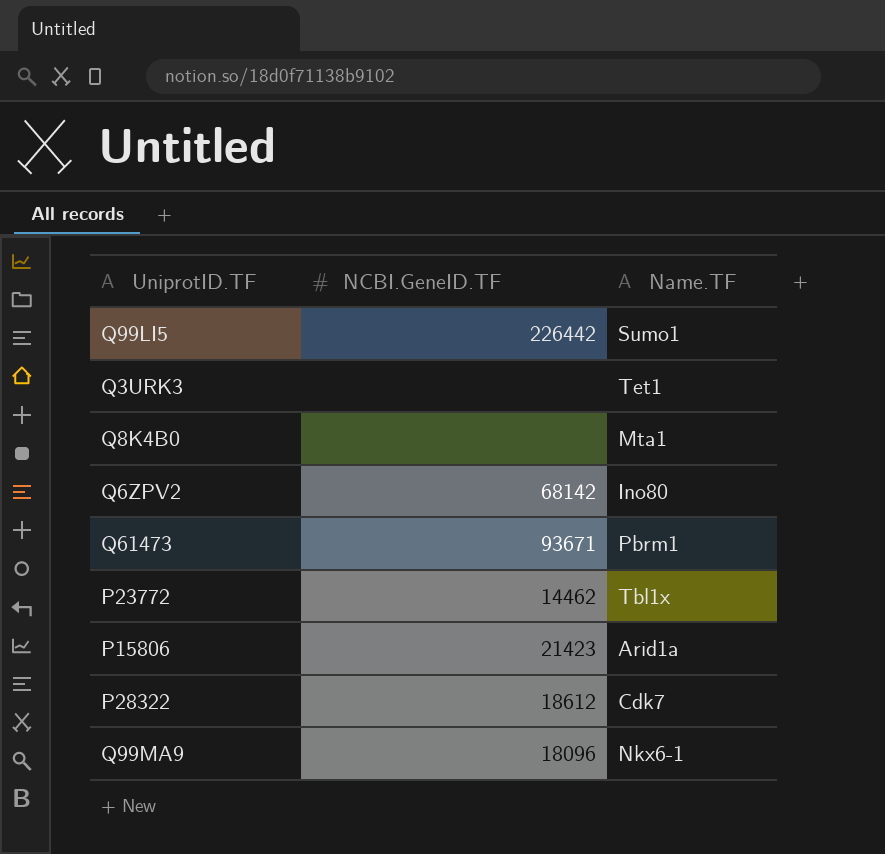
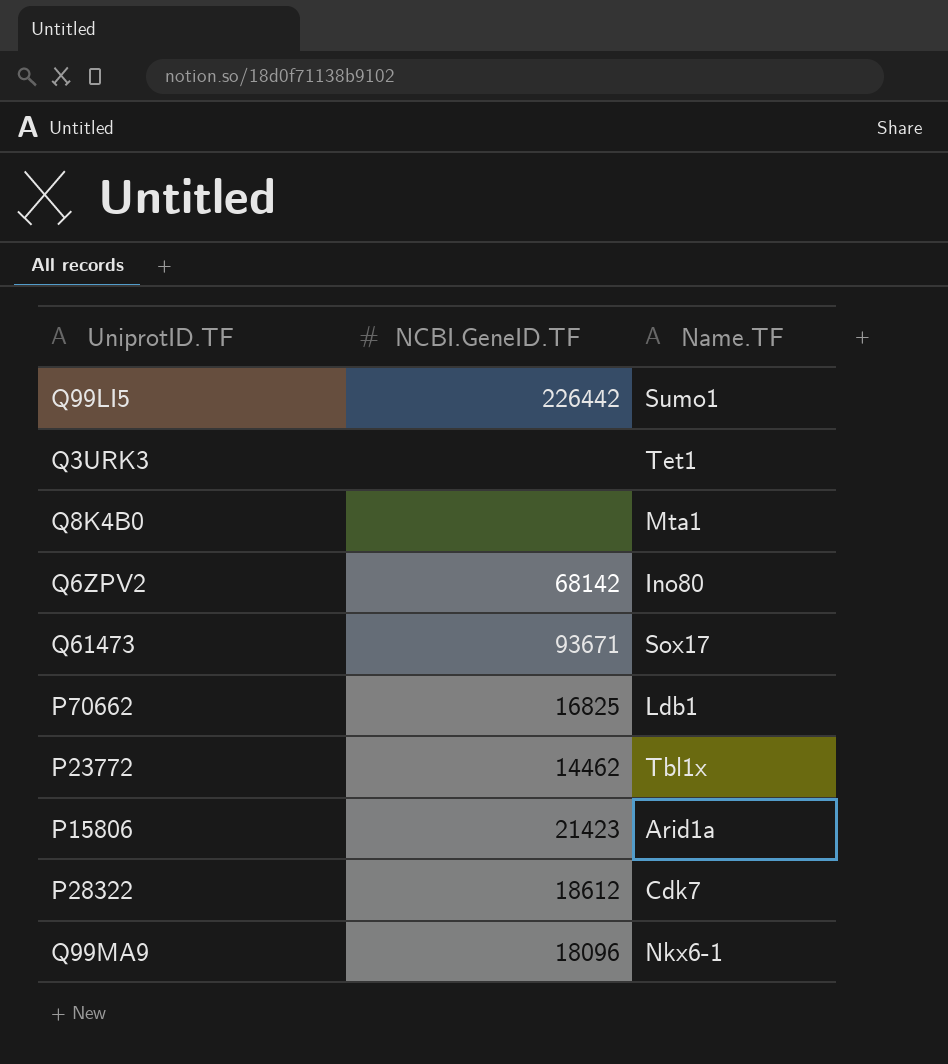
Q61473 | Name.TF: Pbrm1 -> Sox17
row P70662: none -> 16825 | Ldb1

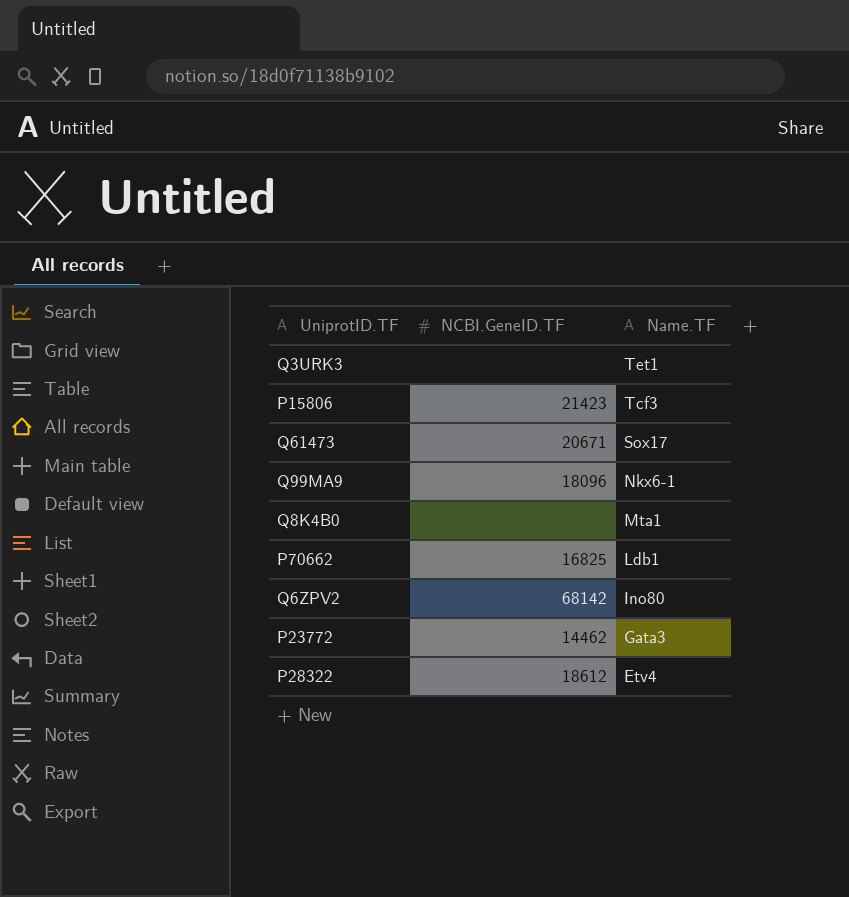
row order: none -> Name.TF descending
row Q99LI5: 226442 | Sumo1 -> none
P15806 | Name.TF: Arid1a -> Tcf3
Q61473 | NCBI.GeneID.TF: 93671 -> 20671
P23772 | Name.TF: Tbl1x -> Gata3
P28322 | Name.TF: Cdk7 -> Etv4

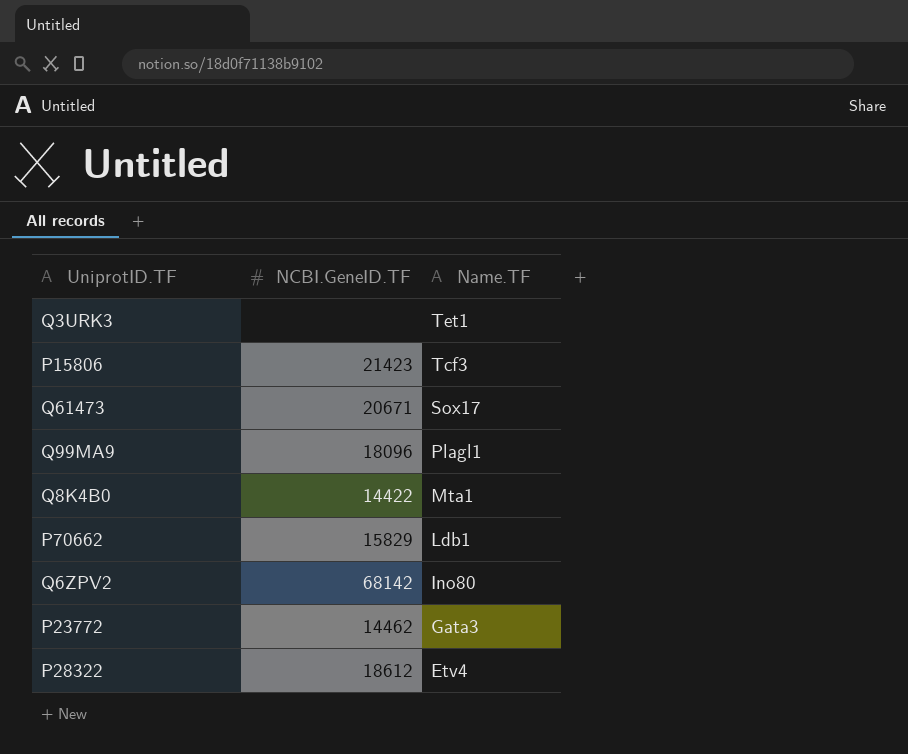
Q99MA9 | Name.TF: Nkx6-1 -> Plagl1
Q8K4B0 | NCBI.GeneID.TF: none -> 14422
P70662 | NCBI.GeneID.TF: 16825 -> 15829

